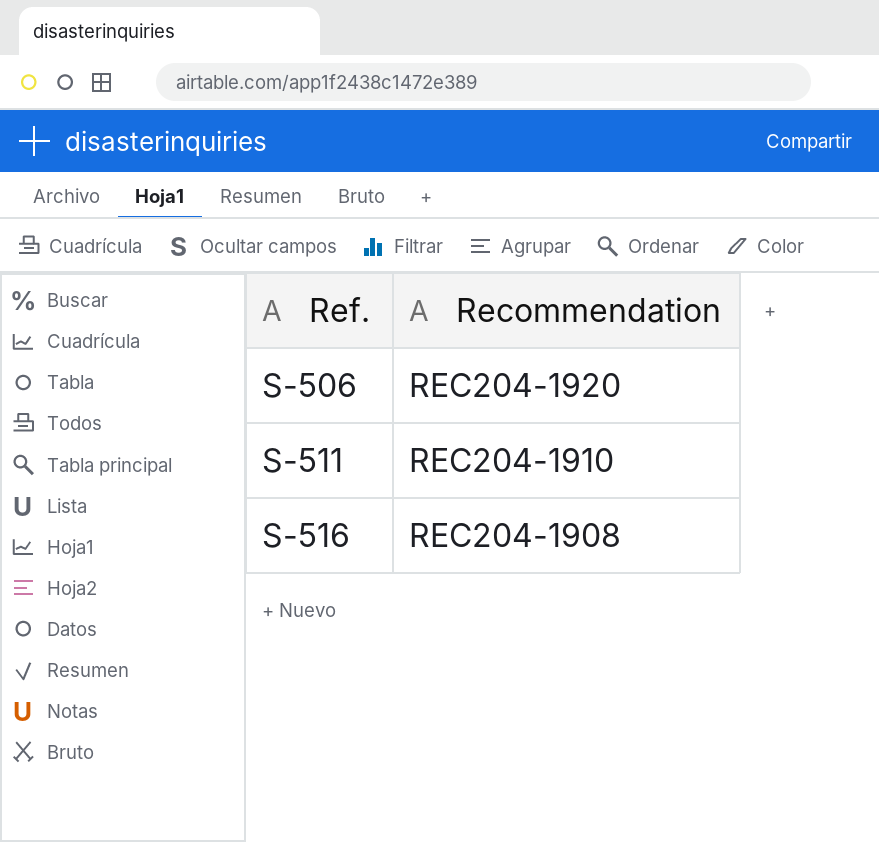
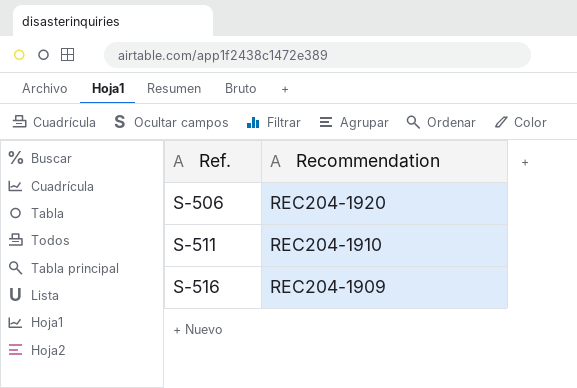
S-516 | Recommendation: REC204-1908 -> REC204-1909

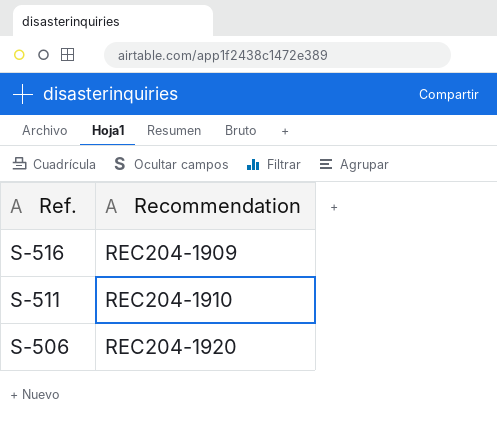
row order: Ref. ascending -> Ref. descending

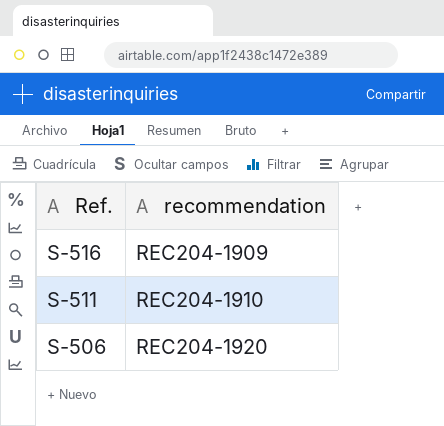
column name: Recommendation -> recommendation

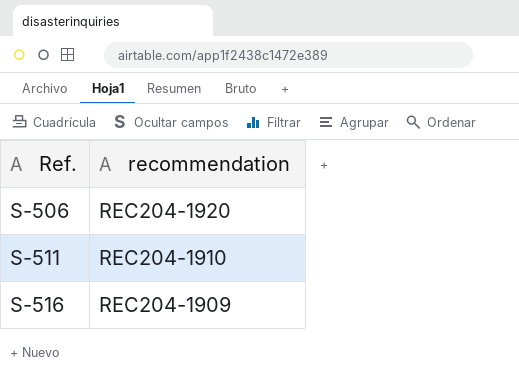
row order: Ref. descending -> Ref. ascending

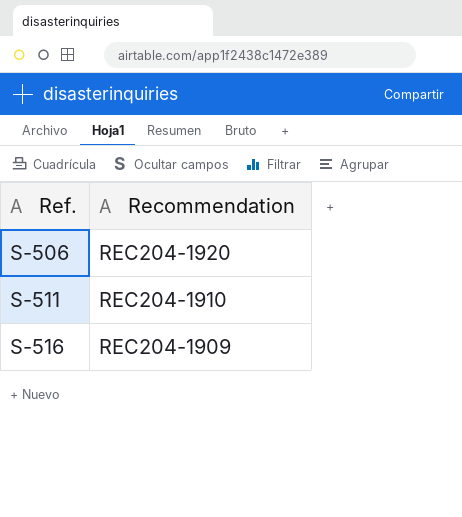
column name: recommendation -> Recommendation

